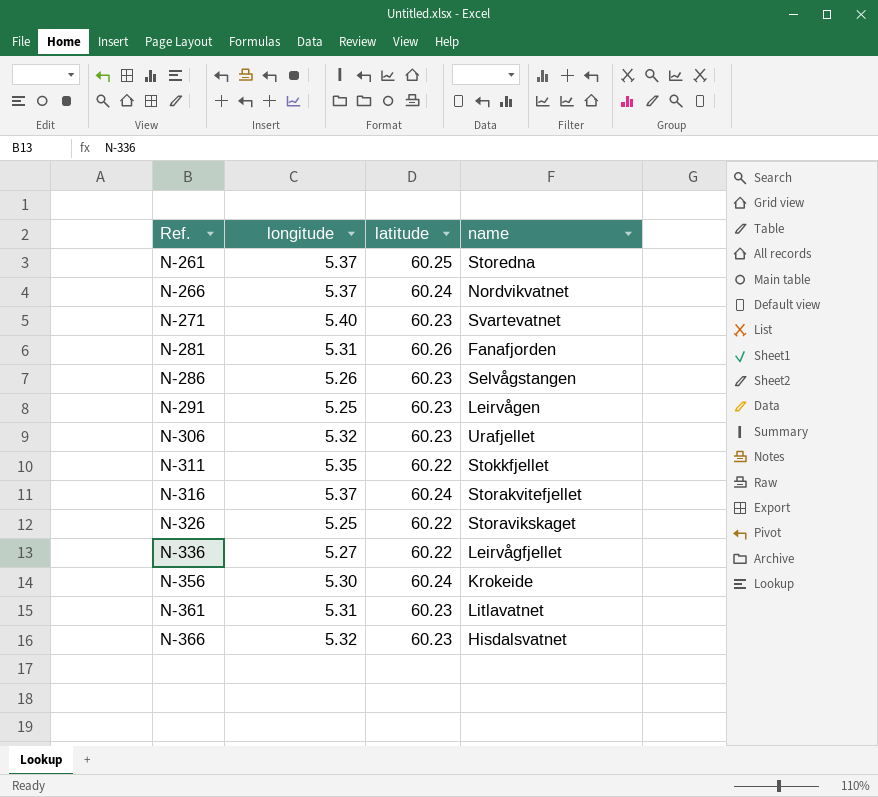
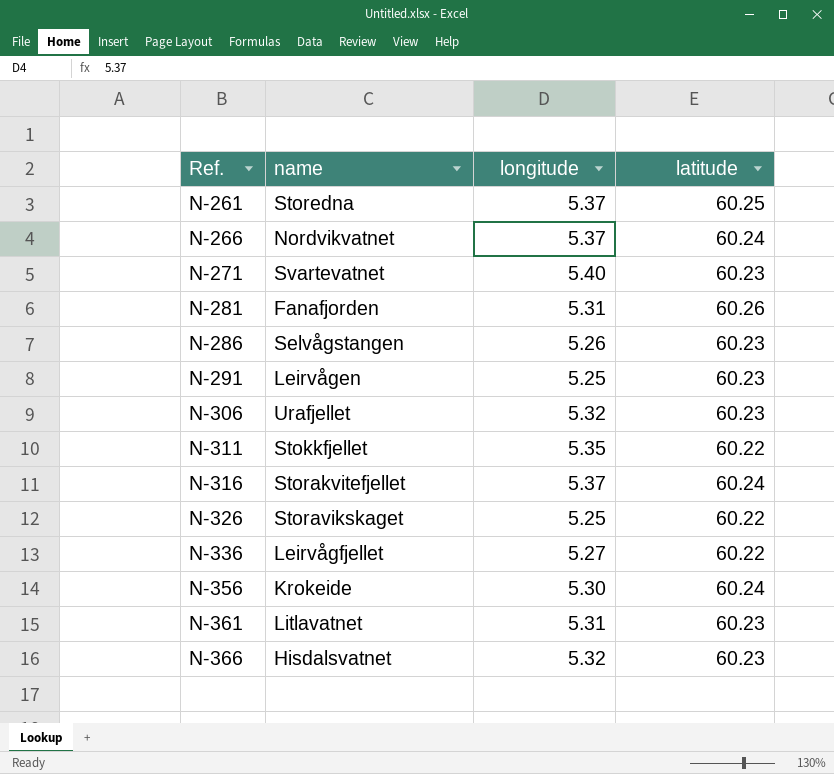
column name | position: 4 -> 2

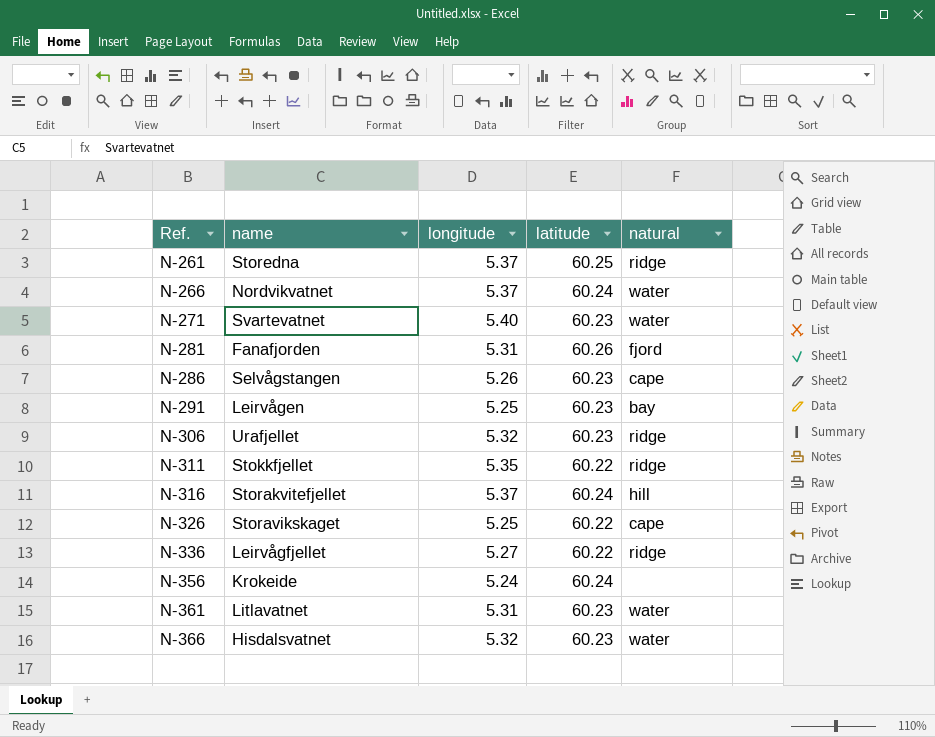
column natural | position: none -> 5
N-356 | longitude: 5.30 -> 5.24

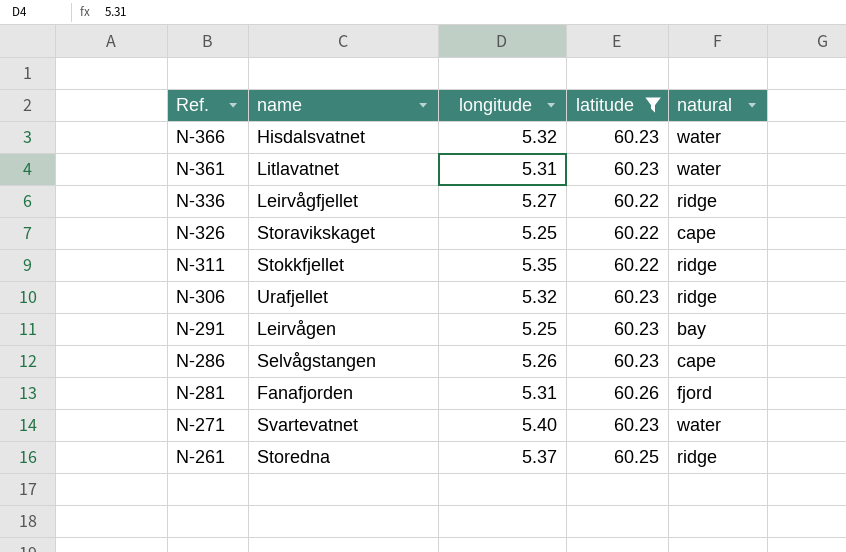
filter: none -> latitude != 60.24
row order: Ref. ascending -> Ref. descending

